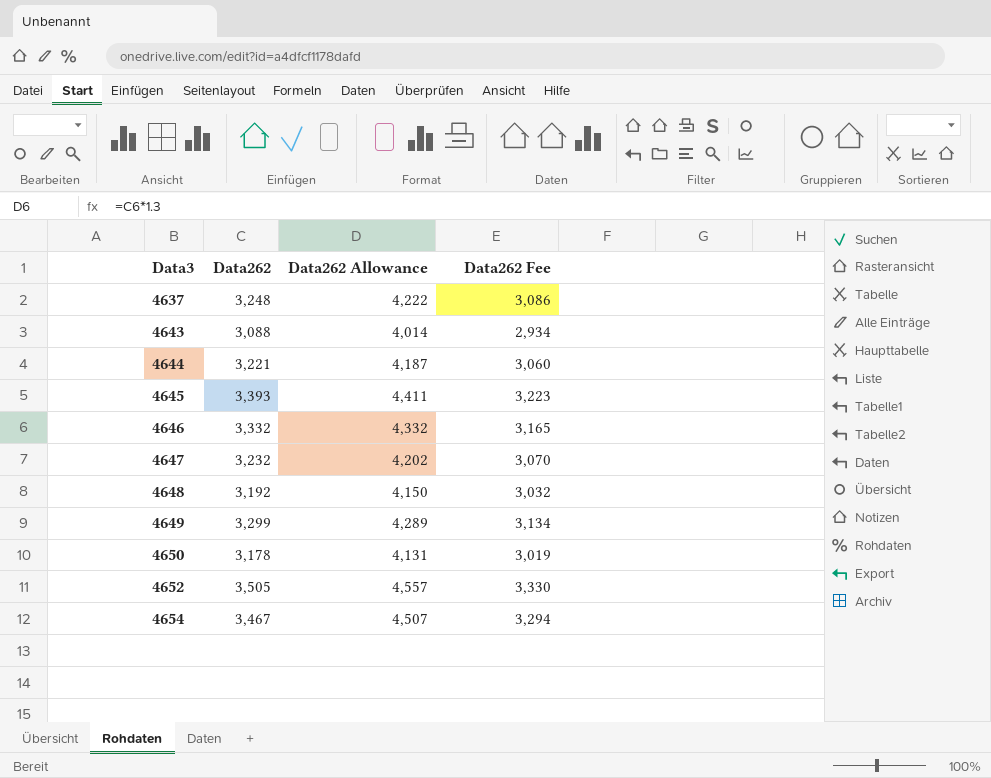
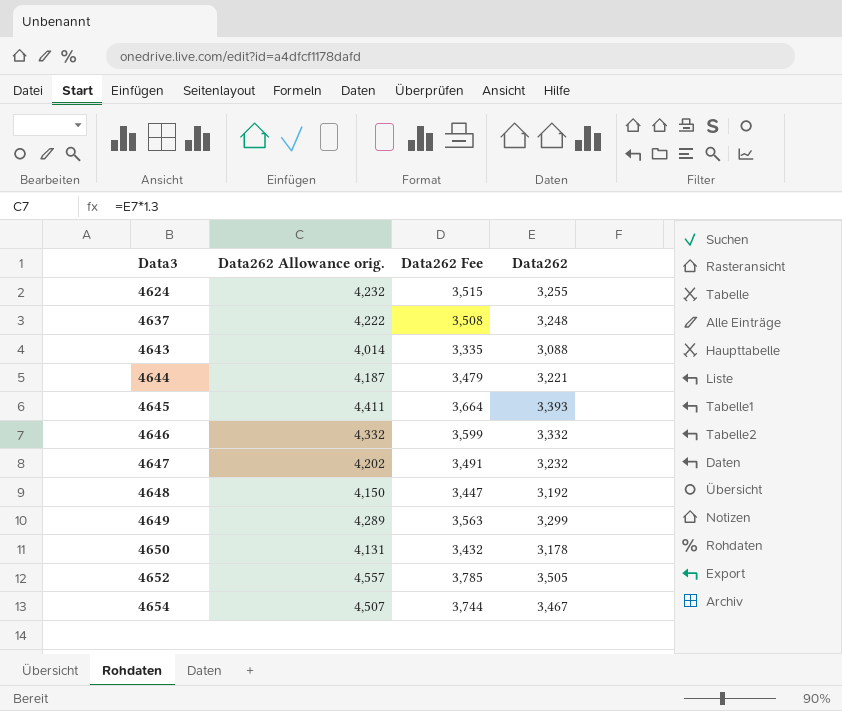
column name: Data262 Allowance -> Data262 Allowance orig.
column Data262 Fee | formula: [Data262] * 0.95 -> [Data262] * 1.08
column Data262 | position: 2 -> 4
row 4624: none -> 4,232 | 3,515 | 3,255

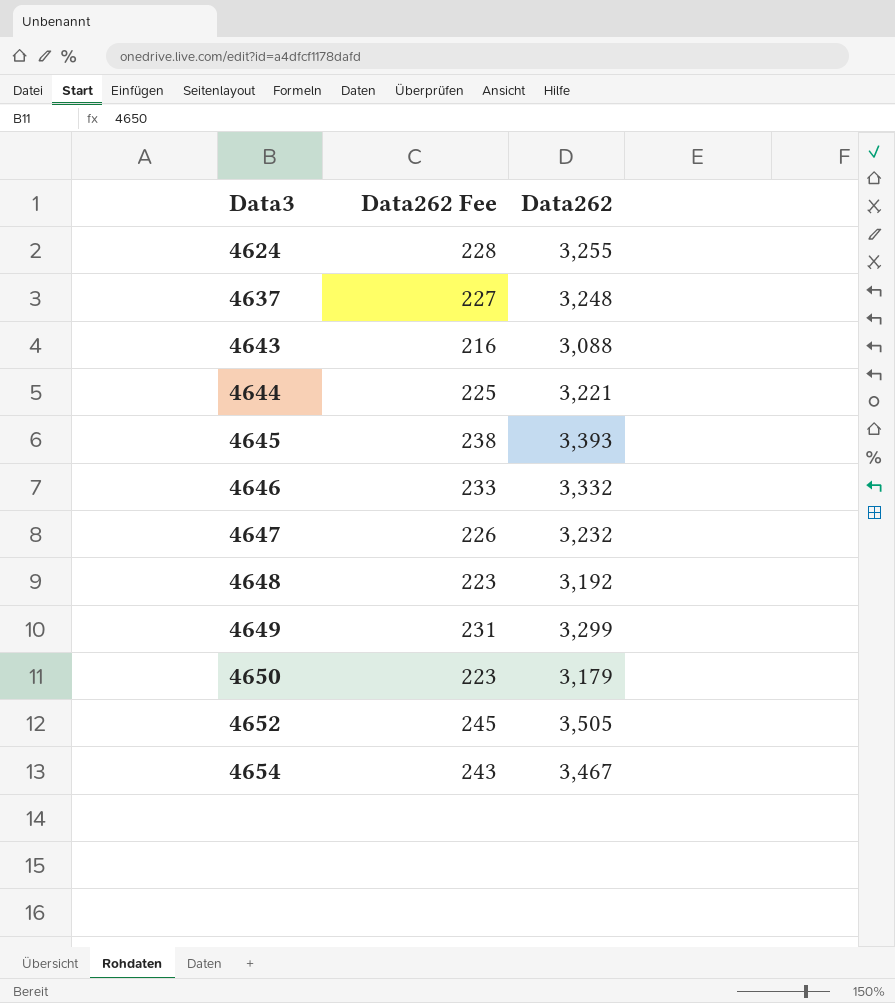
column Data262 Allowance orig. | formula: [Data262] * 1.3 -> none
column Data262 Fee | formula: [Data262] * 1.08 -> [Data262] * 0.07
4650 | Data262: 3,178 -> 3,179

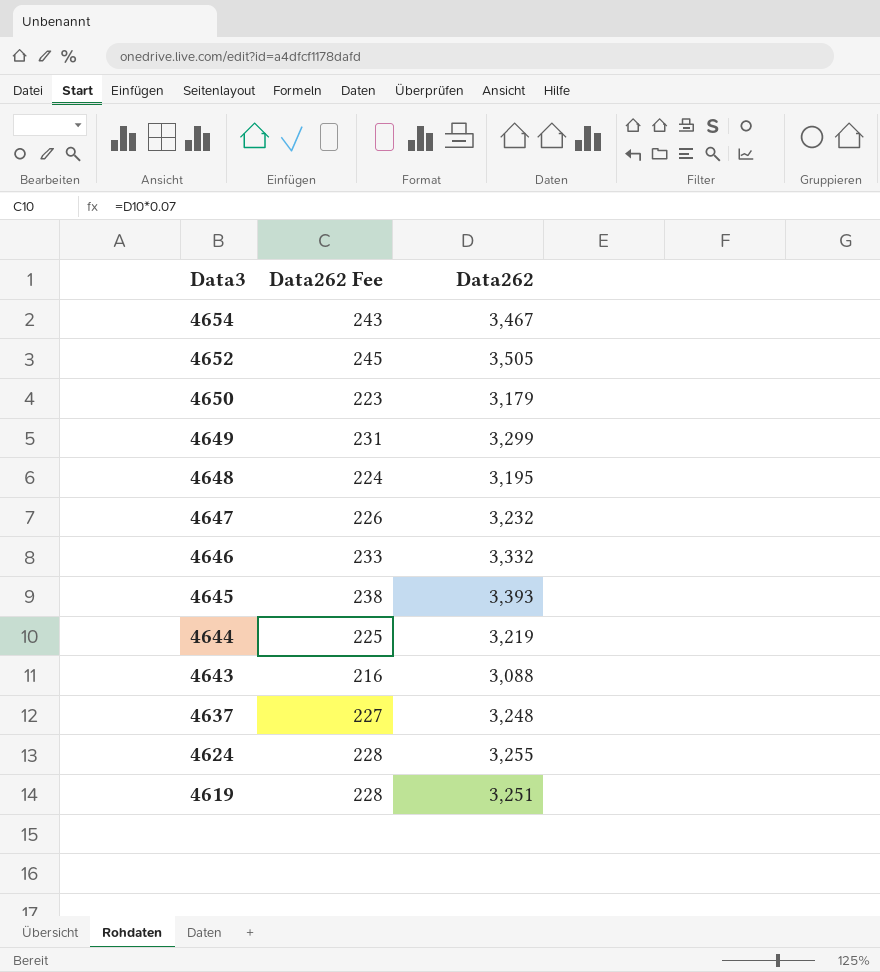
row order: Data3 ascending -> Data3 descending
4648 | Data262 Fee: 223 -> 224
4648 | Data262: 3,192 -> 3,195
4644 | Data262: 3,221 -> 3,219
row 4619: none -> 228 | 3,251

